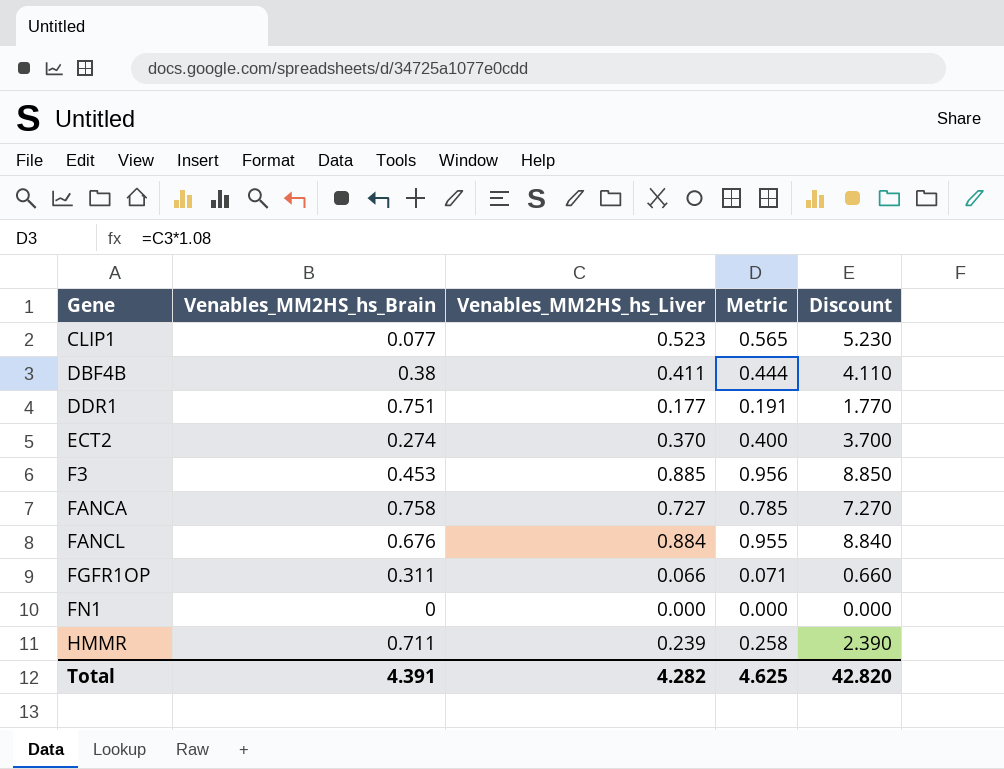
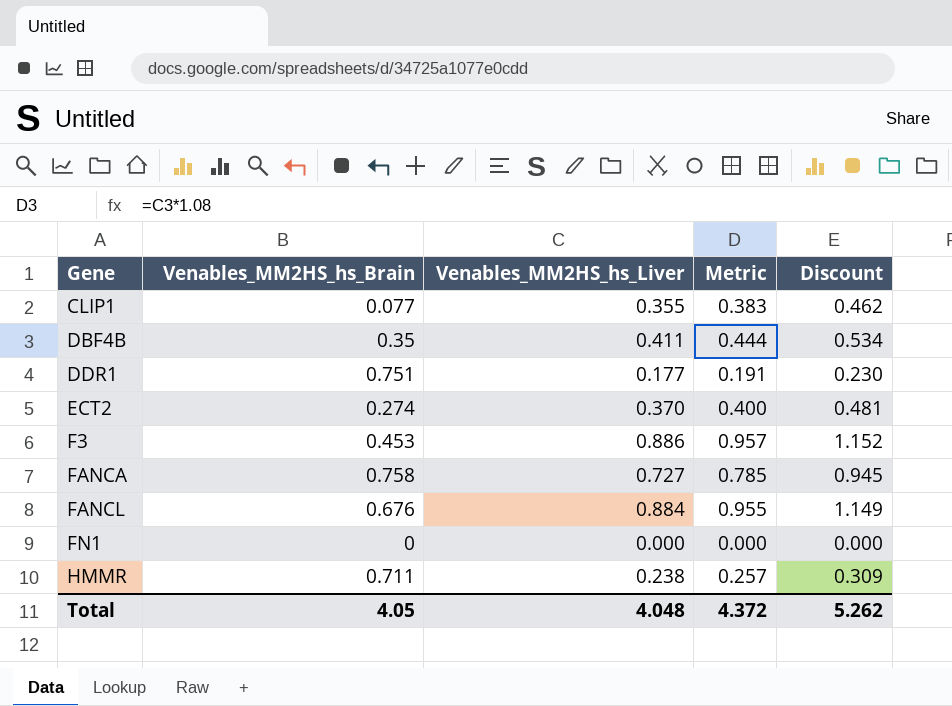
column Discount | formula: [Venables_MM2HS_hs_Liver] * 10 -> [Venables_MM2HS_hs_Liver] * 1.3
row FGFR1OP: 0.311 | 0.066 | 0.071 | 0.660 -> none
CLIP1 | Venables_MM2HS_hs_Liver: 0.523 -> 0.355
CLIP1 | Metric: 0.565 -> 0.383
DBF4B | Venables_MM2HS_hs_Brain: 0.38 -> 0.35
F3 | Venables_MM2HS_hs_Liver: 0.885 -> 0.886
F3 | Metric: 0.956 -> 0.957
HMMR | Venables_MM2HS_hs_Liver: 0.239 -> 0.238
HMMR | Metric: 0.258 -> 0.257
Total | Venables_MM2HS_hs_Brain: 4.391 -> 4.05
Total | Venables_MM2HS_hs_Liver: 4.282 -> 4.048
Total | Metric: 4.625 -> 4.372
Total | Discount: 42.820 -> 5.262

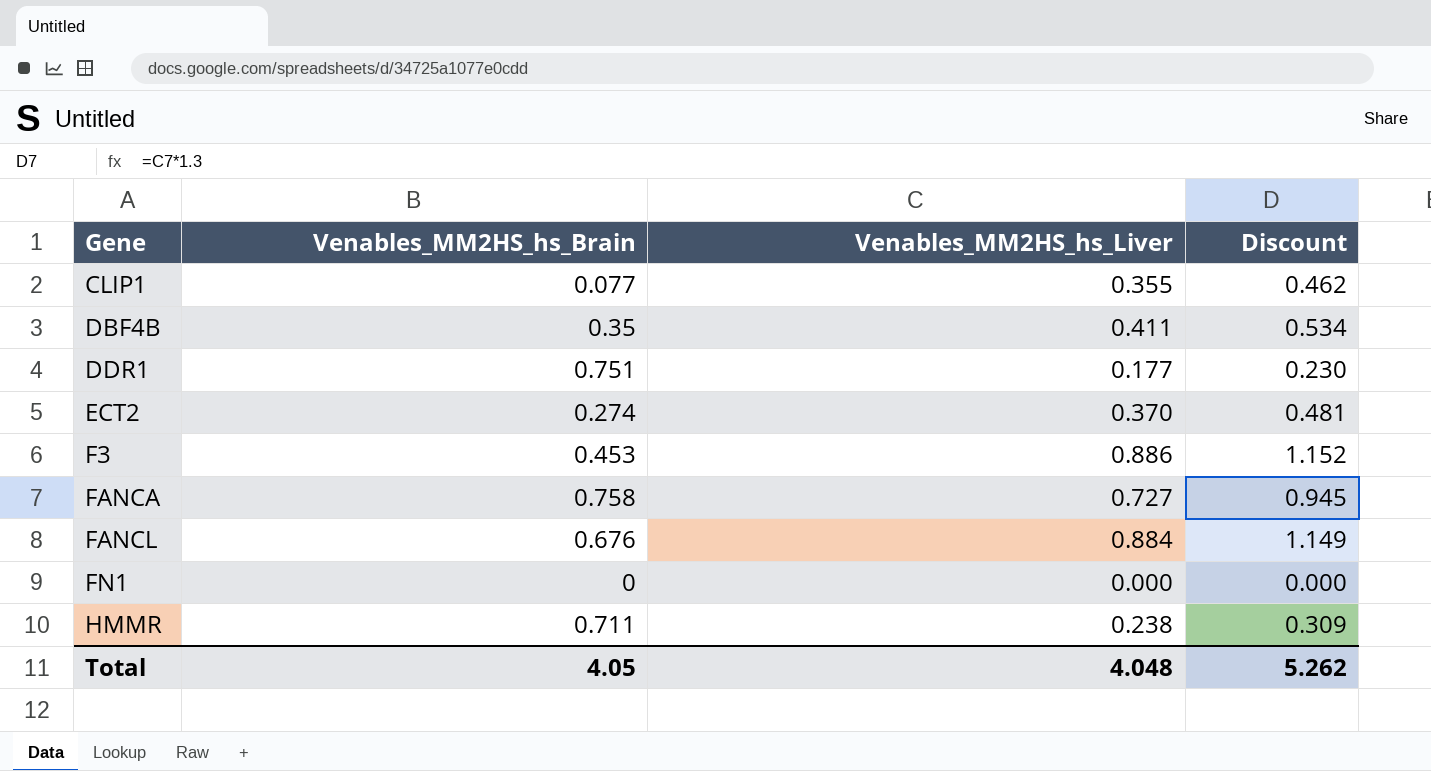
column Metric | formula: [Venables_MM2HS_hs_Liver] * 1.08 -> none

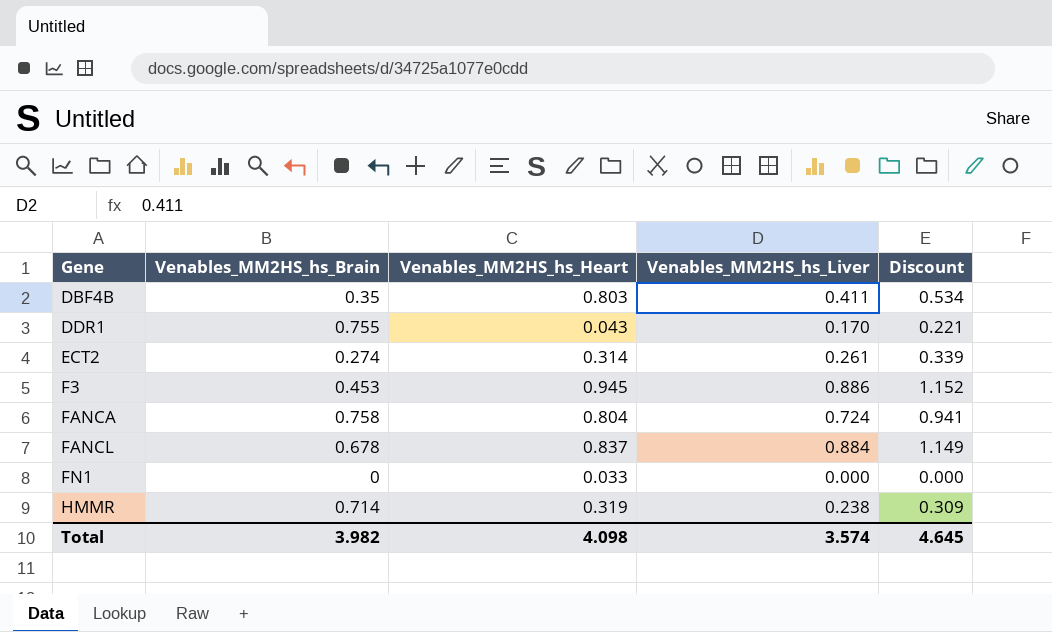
column Venables_MM2HS_hs_Heart | position: none -> 3
row CLIP1: 0.077 | 0.355 | 0.462 -> none
DDR1 | Venables_MM2HS_hs_Brain: 0.751 -> 0.755
DDR1 | Venables_MM2HS_hs_Liver: 0.177 -> 0.170
DDR1 | Discount: 0.230 -> 0.221
ECT2 | Venables_MM2HS_hs_Liver: 0.370 -> 0.261
ECT2 | Discount: 0.481 -> 0.339
FANCA | Venables_MM2HS_hs_Liver: 0.727 -> 0.724
FANCA | Discount: 0.945 -> 0.941
FANCL | Venables_MM2HS_hs_Brain: 0.676 -> 0.678
HMMR | Venables_MM2HS_hs_Brain: 0.711 -> 0.714
Total | Venables_MM2HS_hs_Brain: 4.05 -> 3.982
Total | Venables_MM2HS_hs_Liver: 4.048 -> 3.574
Total | Discount: 5.262 -> 4.645

